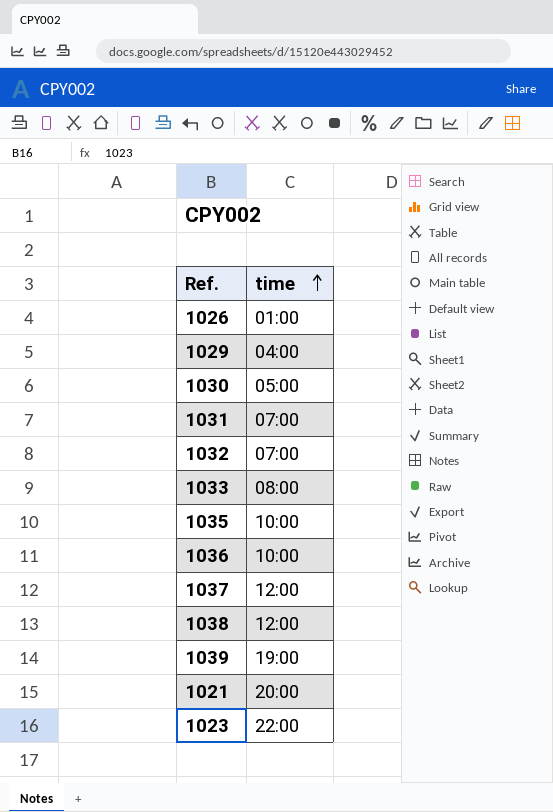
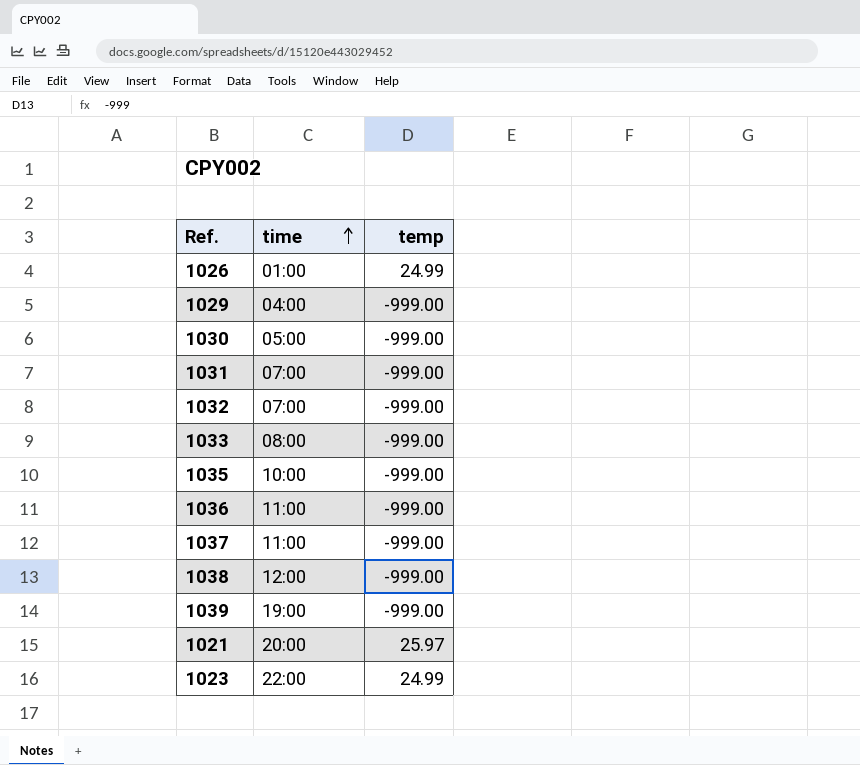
column temp | position: none -> 3
1036 | time: 10:00 -> 11:00
1037 | time: 12:00 -> 11:00

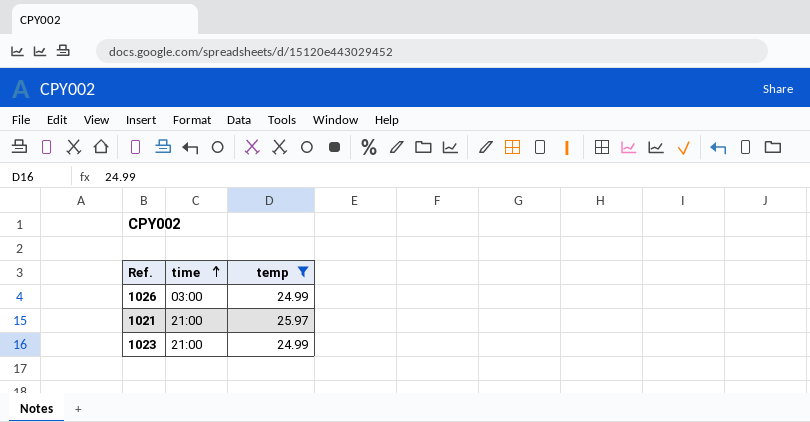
filter: none -> temp != -999.00
1026 | time: 01:00 -> 03:00
1021 | time: 20:00 -> 21:00
1023 | time: 22:00 -> 21:00

